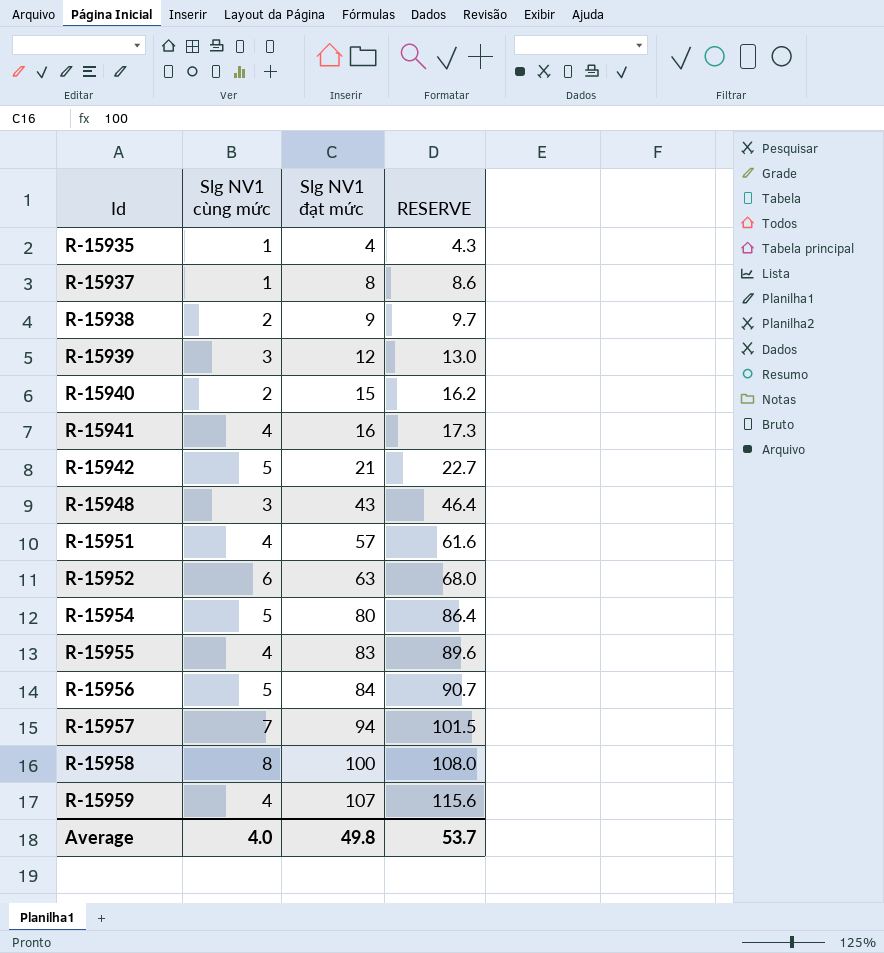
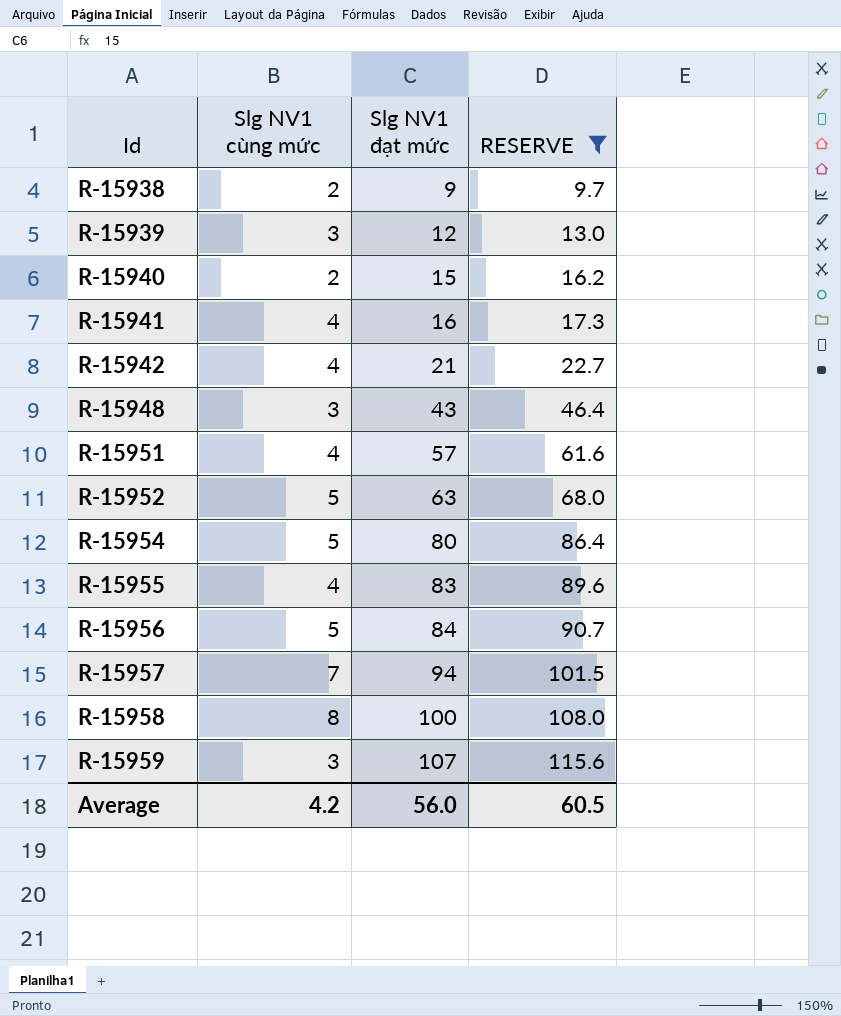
filter: none -> RESERVE >= 9.7
R-15942 | Slg NV1 cùng mức: 5 -> 4
R-15952 | Slg NV1 cùng mức: 6 -> 5
R-15959 | Slg NV1 cùng mức: 4 -> 3
Average | Slg NV1 cùng mức: 4.0 -> 4.2
Average | Slg NV1 đạt mức: 49.8 -> 56.0
Average | RESERVE: 53.7 -> 60.5

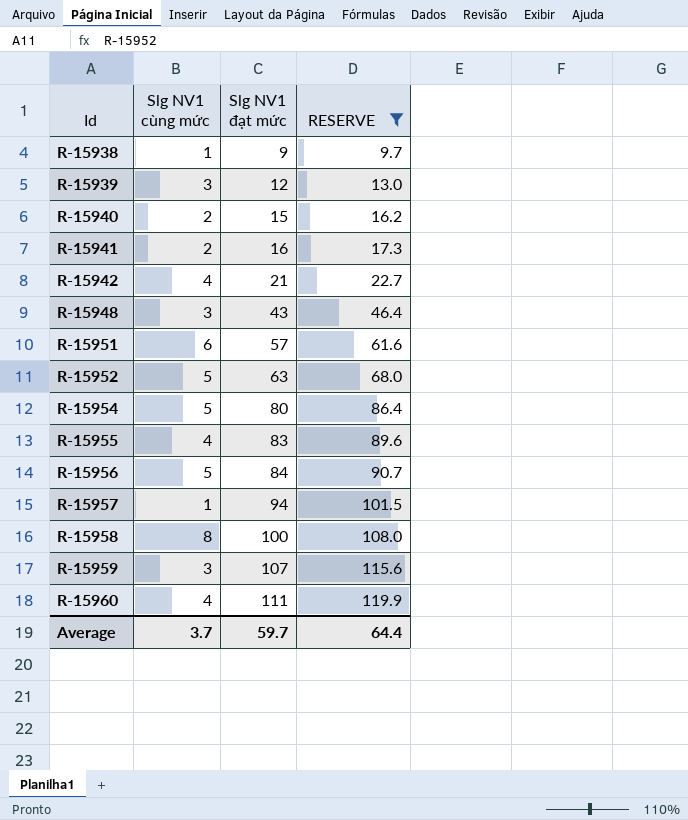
R-15938 | Slg NV1 cùng mức: 2 -> 1
R-15941 | Slg NV1 cùng mức: 4 -> 2
R-15951 | Slg NV1 cùng mức: 4 -> 6
R-15957 | Slg NV1 cùng mức: 7 -> 1
row R-15960: none -> 4 | 111 | 119.9
Average | Slg NV1 cùng mức: 4.2 -> 3.7
Average | Slg NV1 đạt mức: 56.0 -> 59.7
Average | RESERVE: 60.5 -> 64.4

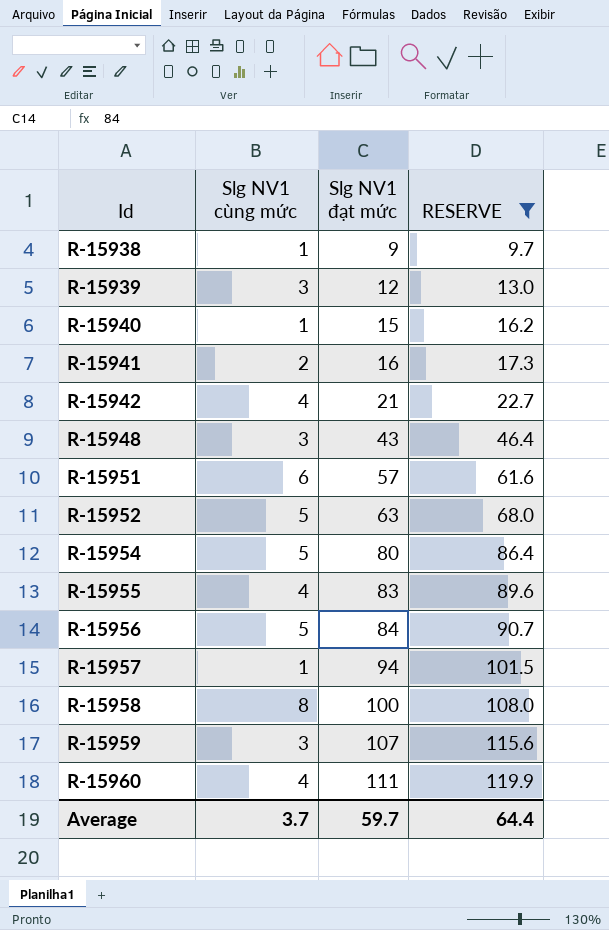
R-15940 | Slg NV1 cùng mức: 2 -> 1

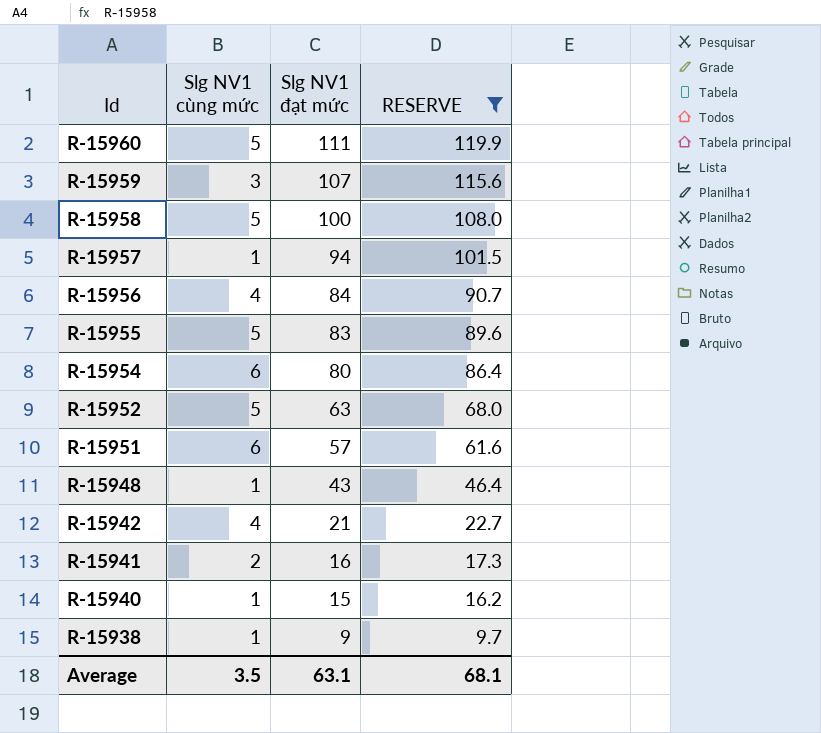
row order: Id ascending -> Id descending
row R-15939: 3 | 12 | 13.0 -> none
R-15960 | Slg NV1 cùng mức: 4 -> 5
R-15958 | Slg NV1 cùng mức: 8 -> 5
R-15956 | Slg NV1 cùng mức: 5 -> 4
R-15955 | Slg NV1 cùng mức: 4 -> 5
R-15954 | Slg NV1 cùng mức: 5 -> 6
R-15948 | Slg NV1 cùng mức: 3 -> 1
Average | Slg NV1 cùng mức: 3.7 -> 3.5
Average | Slg NV1 đạt mức: 59.7 -> 63.1
Average | RESERVE: 64.4 -> 68.1

